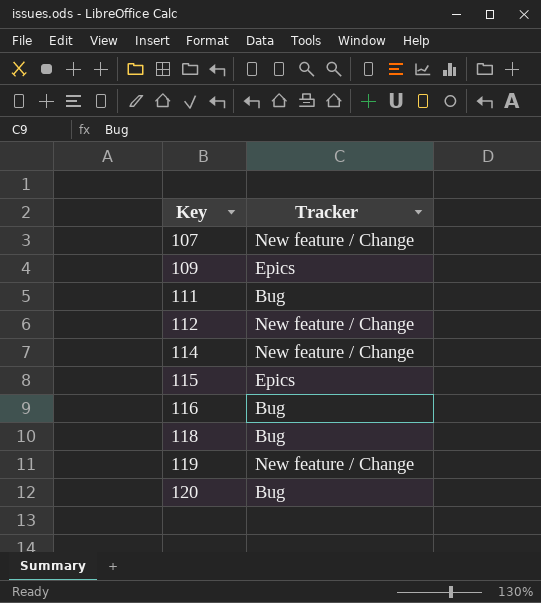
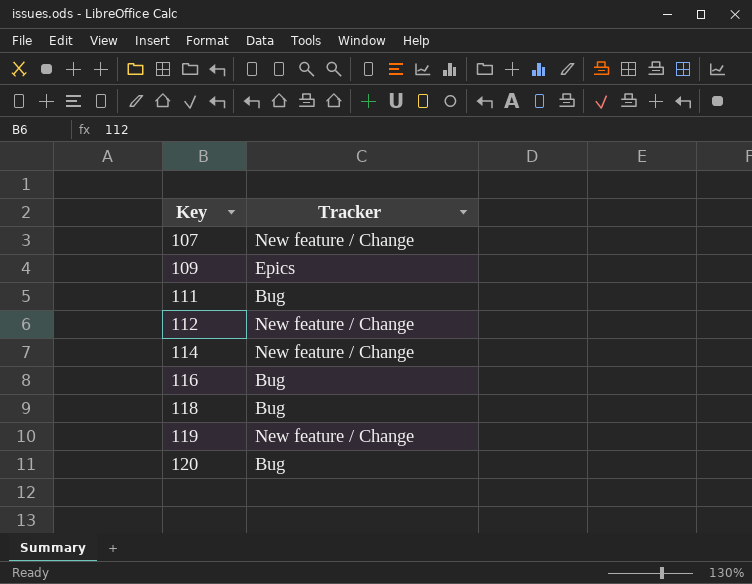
row 115: Epics -> none

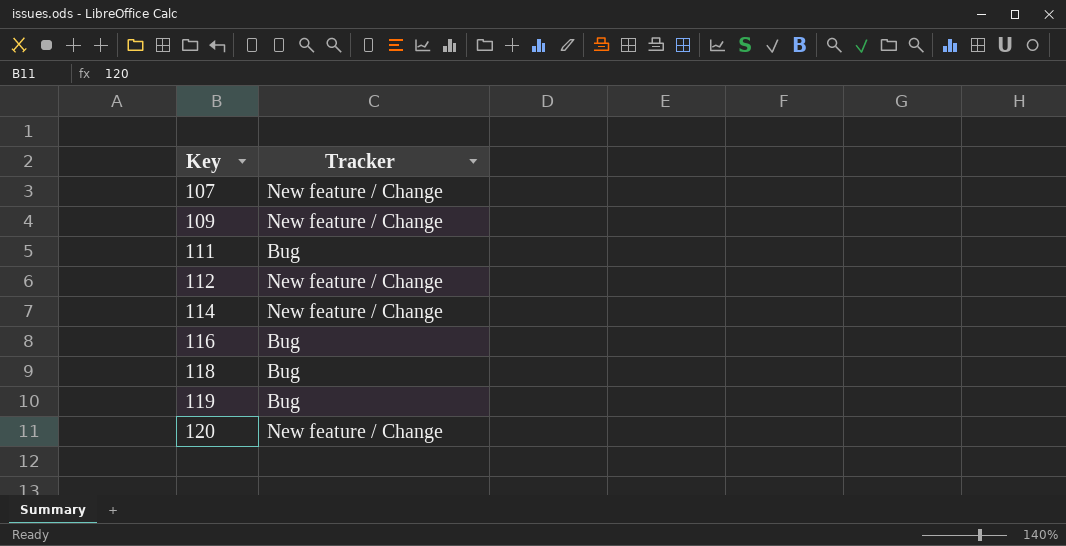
109 | Tracker: Epics -> New feature / Change
119 | Tracker: New feature / Change -> Bug
120 | Tracker: Bug -> New feature / Change

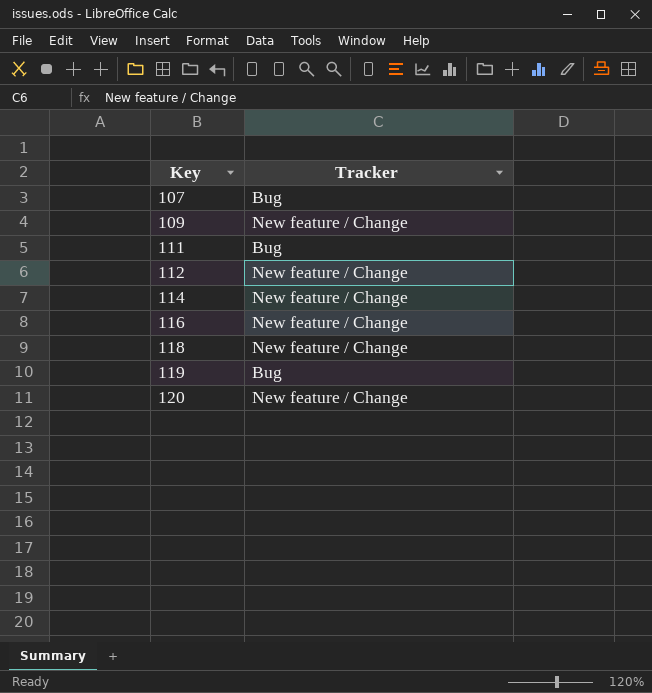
107 | Tracker: New feature / Change -> Bug
116 | Tracker: Bug -> New feature / Change
118 | Tracker: Bug -> New feature / Change

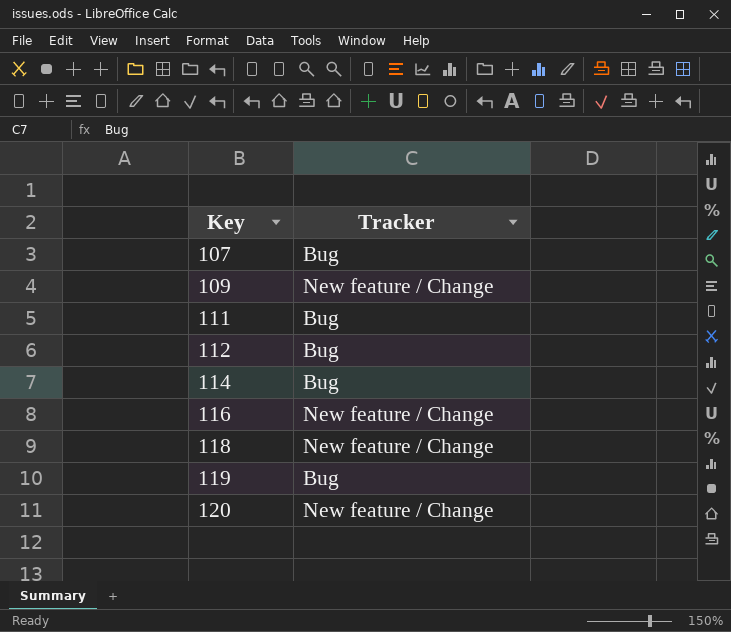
112 | Tracker: New feature / Change -> Bug
114 | Tracker: New feature / Change -> Bug

